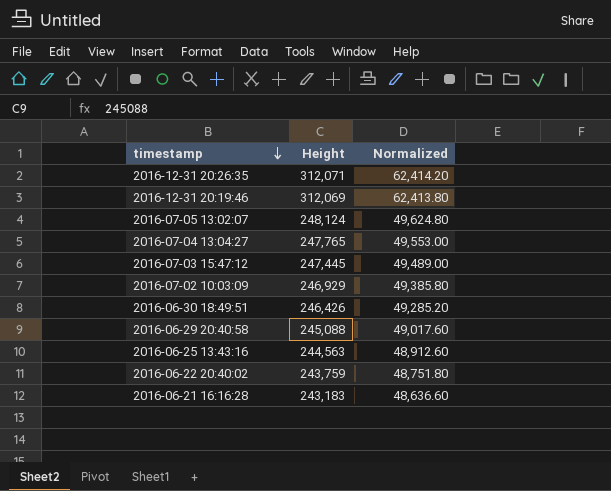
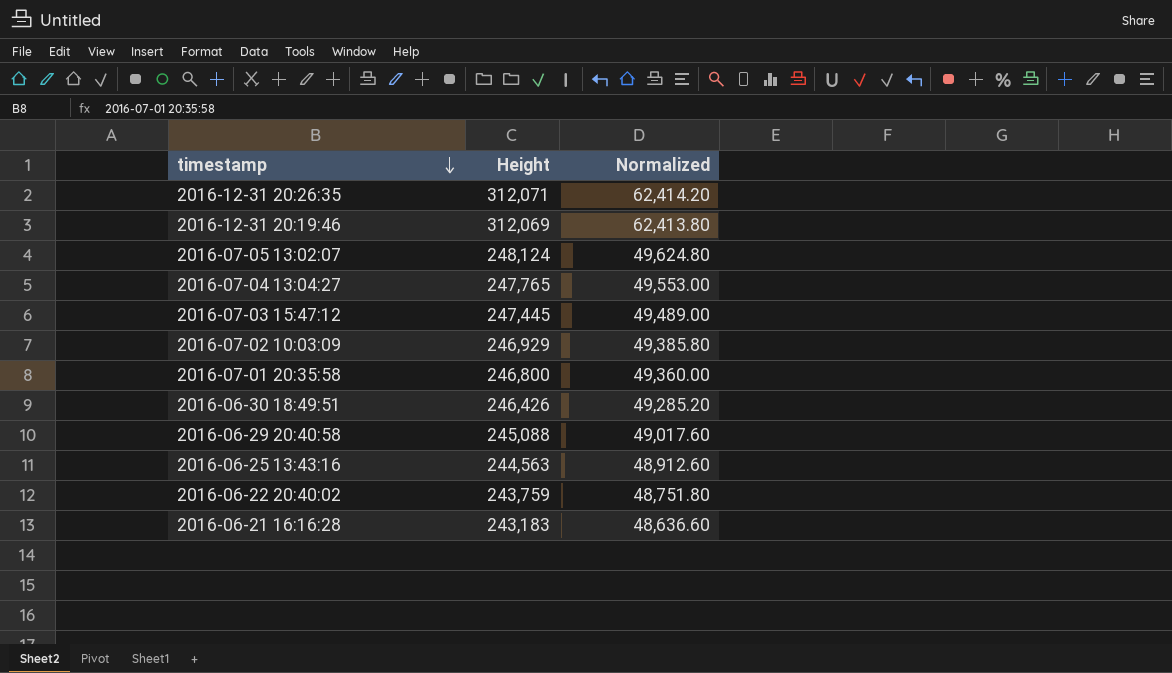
row 2016-07-01 20:35:58: none -> 246,800 | 49,360.00

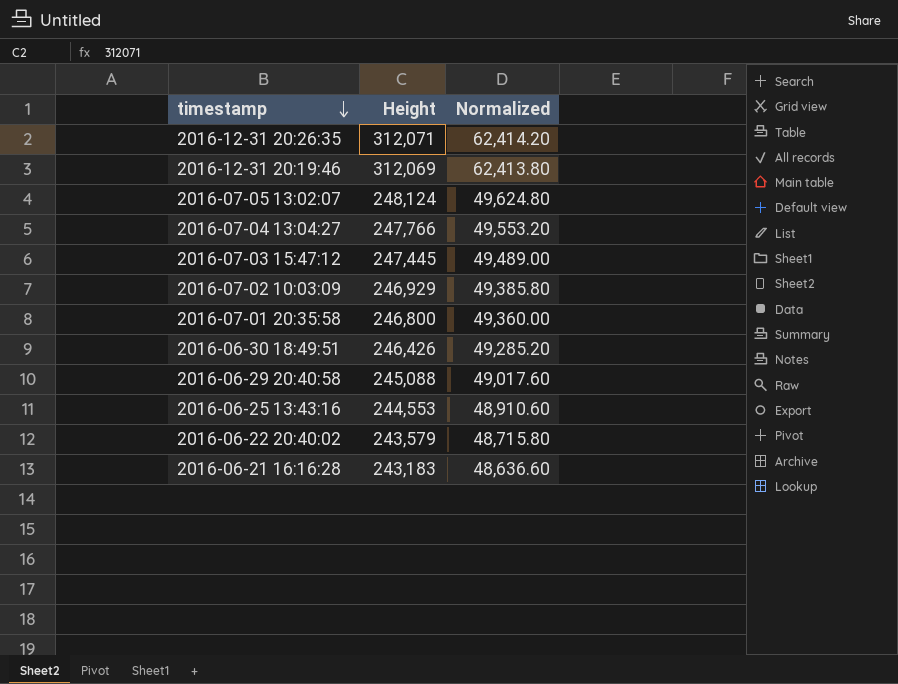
2016-07-04 13:04:27 | Height: 247,765 -> 247,766
2016-07-04 13:04:27 | Normalized: 49,553.00 -> 49,553.20
2016-06-25 13:43:16 | Height: 244,563 -> 244,553
2016-06-25 13:43:16 | Normalized: 48,912.60 -> 48,910.60
2016-06-22 20:40:02 | Height: 243,759 -> 243,579
2016-06-22 20:40:02 | Normalized: 48,751.80 -> 48,715.80

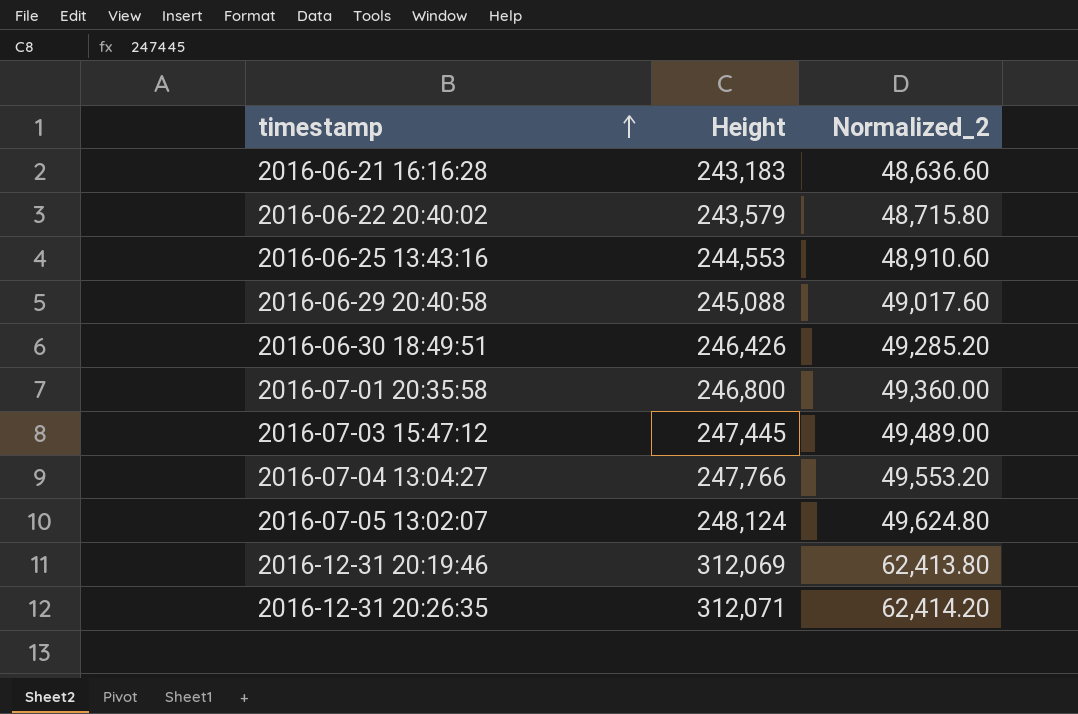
row order: timestamp descending -> timestamp ascending
column name: Normalized -> Normalized_2
row 2016-07-02 10:03:09: 246,929 | 49,385.80 -> none

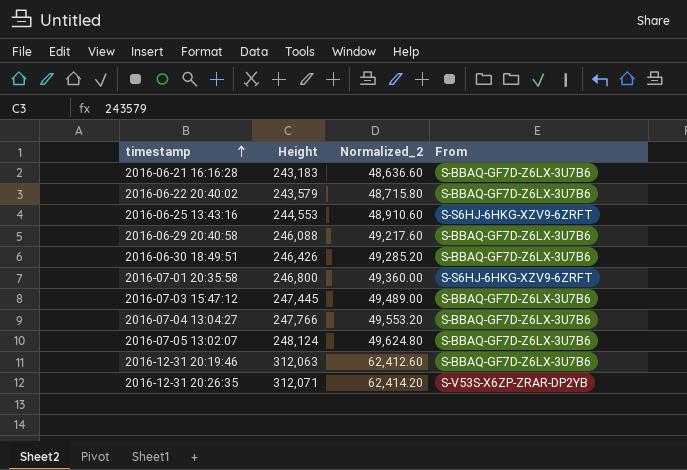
column From | position: none -> 4
2016-06-29 20:40:58 | Height: 245,088 -> 246,088
2016-06-29 20:40:58 | Normalized_2: 49,017.60 -> 49,217.60
2016-12-31 20:19:46 | Height: 312,069 -> 312,063
2016-12-31 20:19:46 | Normalized_2: 62,413.80 -> 62,412.60

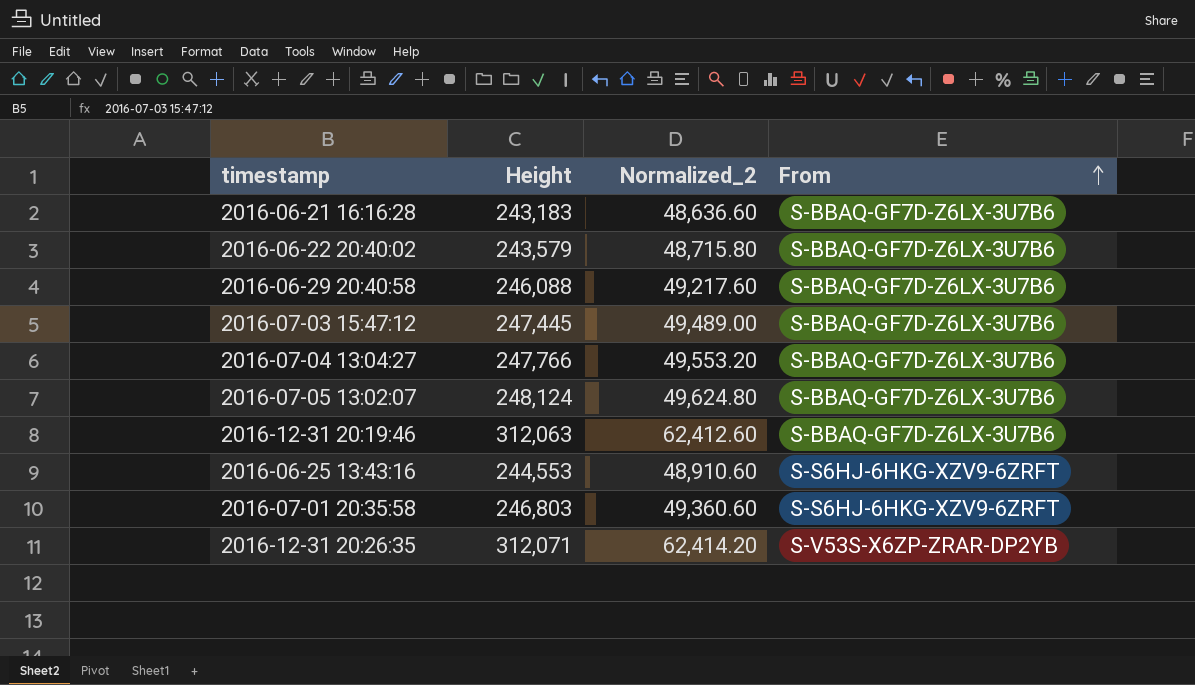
row order: timestamp ascending -> From ascending
row 2016-06-30 18:49:51: 246,426 | 49,285.20 | S-BBAQ-GF7D-Z6LX-3U7B6 -> none
2016-07-01 20:35:58 | Height: 246,800 -> 246,803
2016-07-01 20:35:58 | Normalized_2: 49,360.00 -> 49,360.60

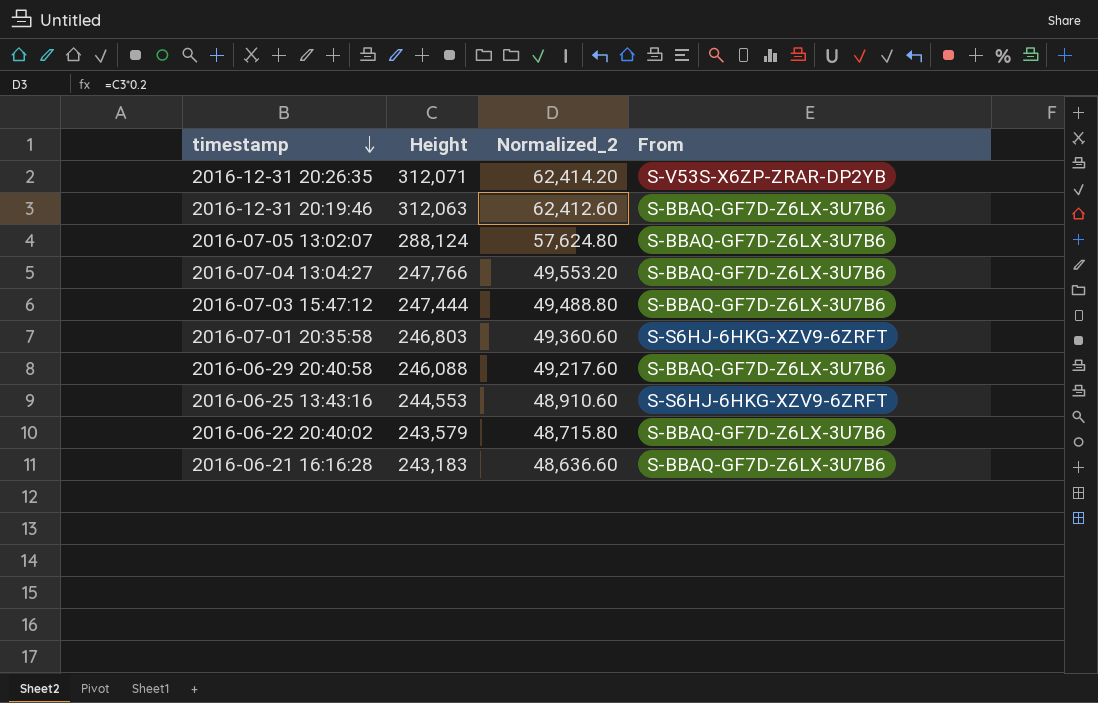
row order: From ascending -> timestamp descending
2016-07-05 13:02:07 | Height: 248,124 -> 288,124
2016-07-05 13:02:07 | Normalized_2: 49,624.80 -> 57,624.80
2016-07-03 15:47:12 | Height: 247,445 -> 247,444
2016-07-03 15:47:12 | Normalized_2: 49,489.00 -> 49,488.80

